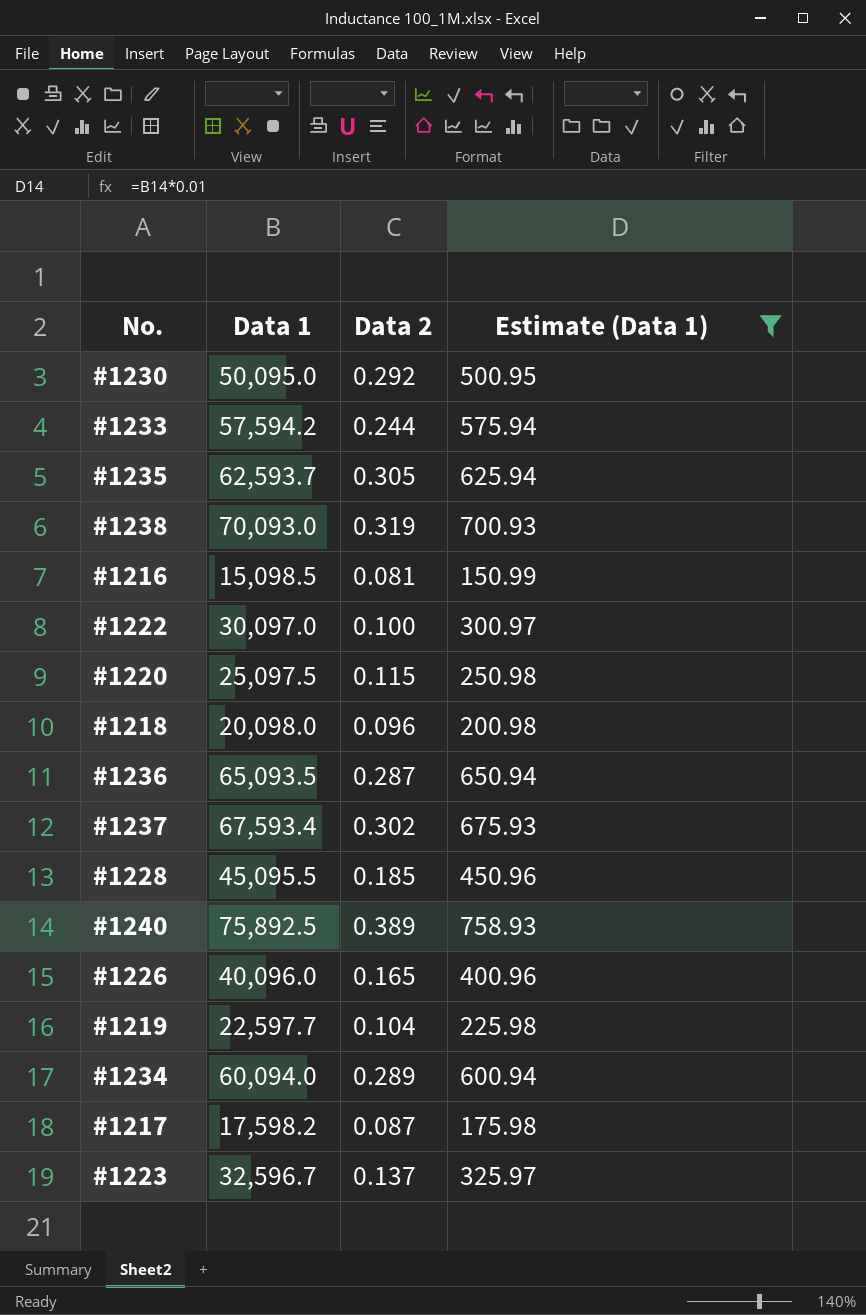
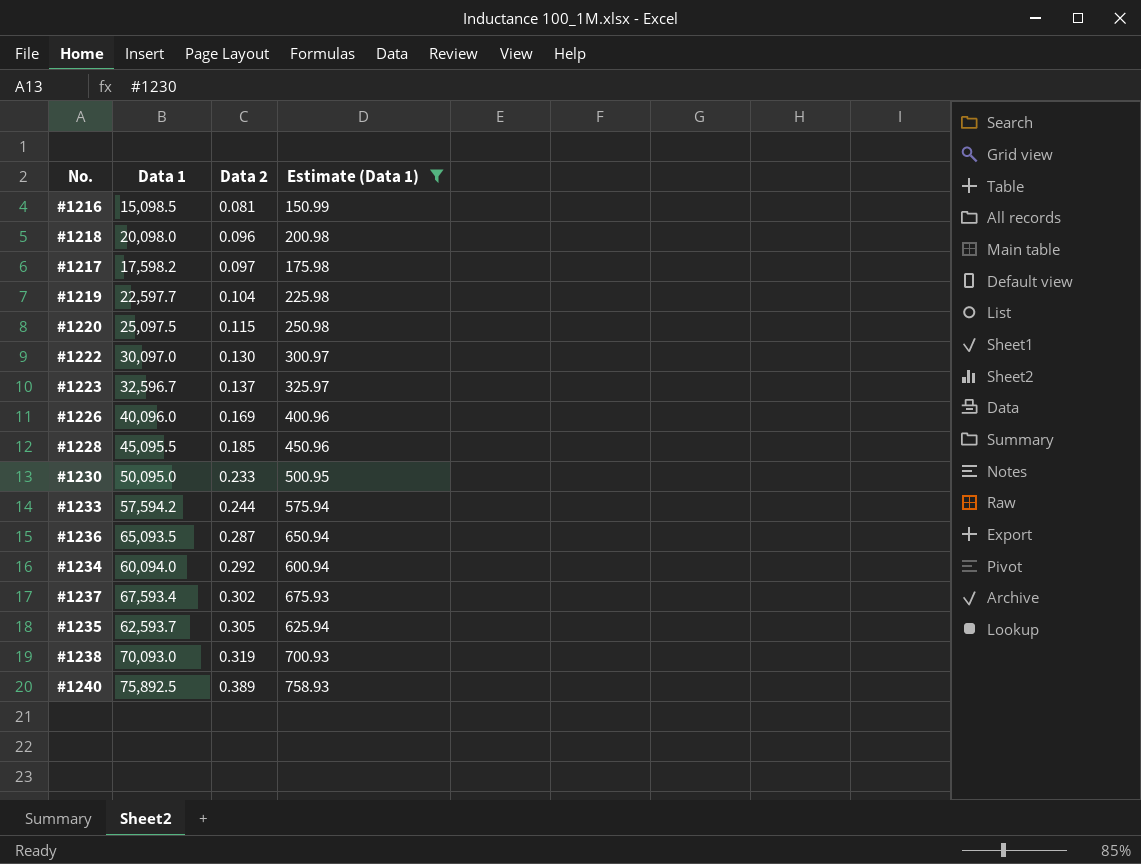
row order: none -> Data 2 ascending
#1217 | Data 2: 0.087 -> 0.097
#1222 | Data 2: 0.100 -> 0.130
#1226 | Data 2: 0.165 -> 0.169
#1230 | Data 2: 0.292 -> 0.233
#1234 | Data 2: 0.289 -> 0.292

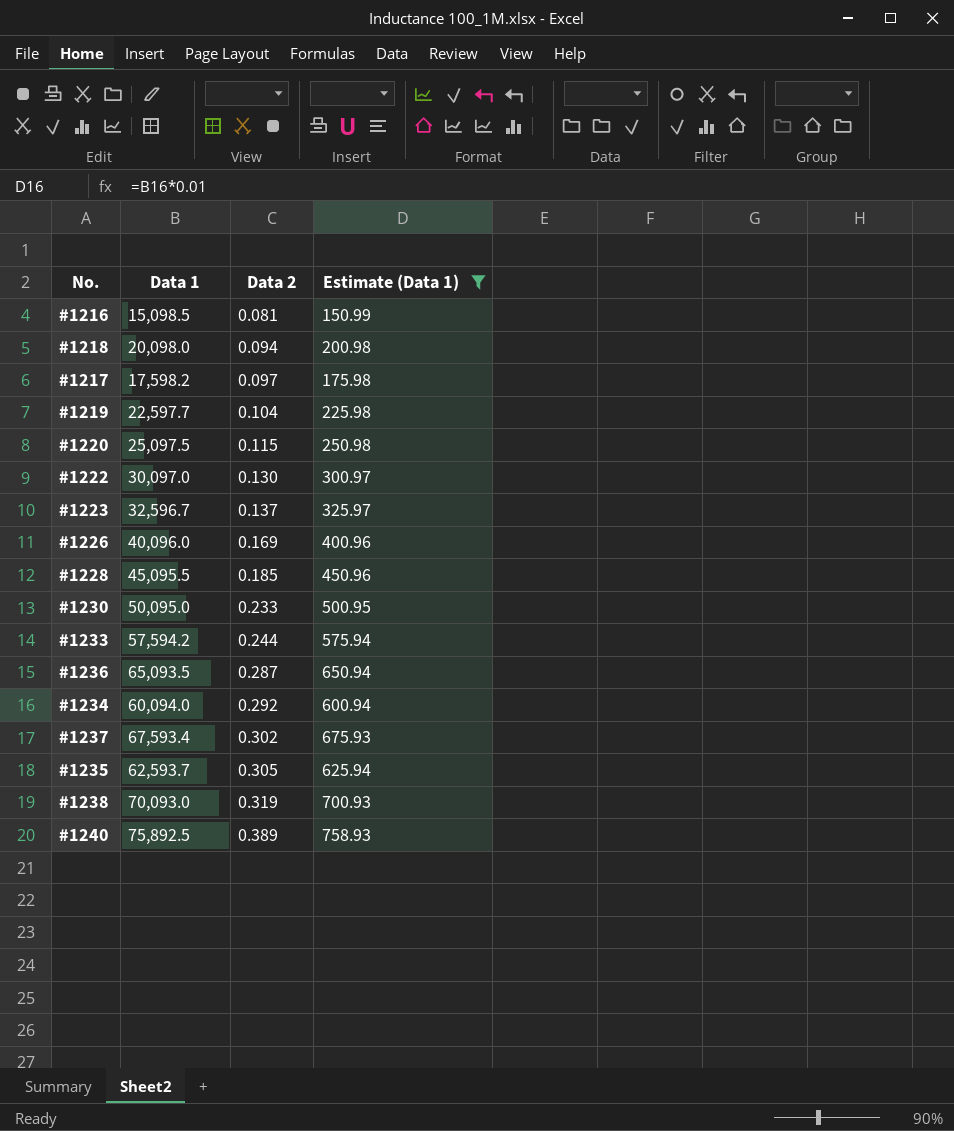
#1218 | Data 2: 0.096 -> 0.094

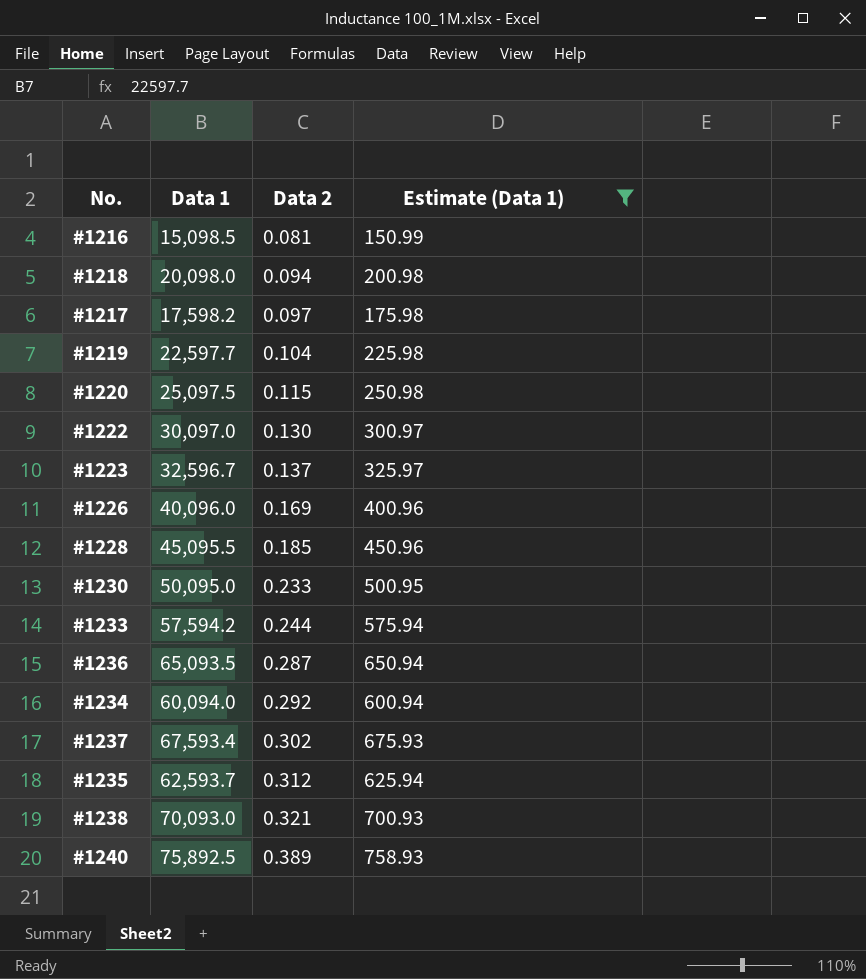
#1235 | Data 2: 0.305 -> 0.312
#1238 | Data 2: 0.319 -> 0.321

